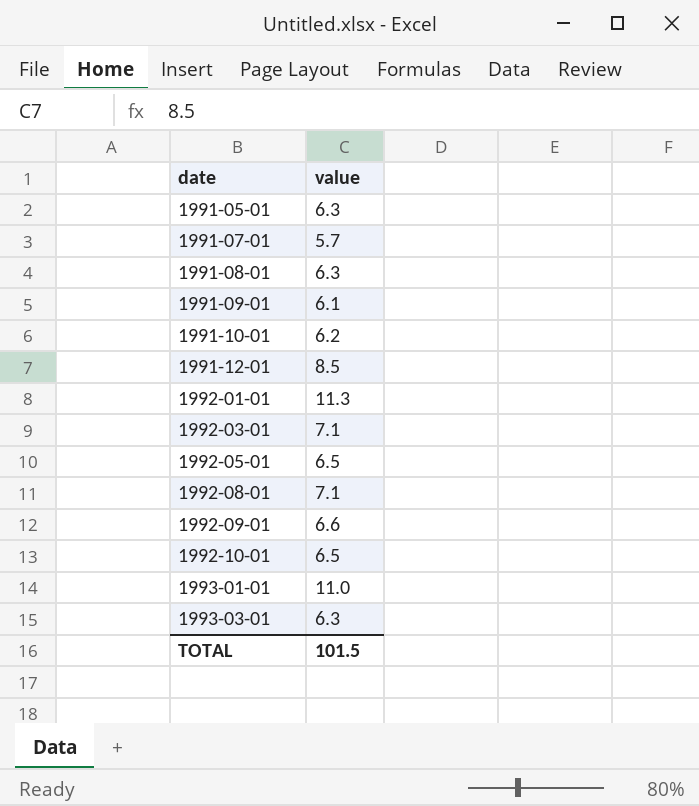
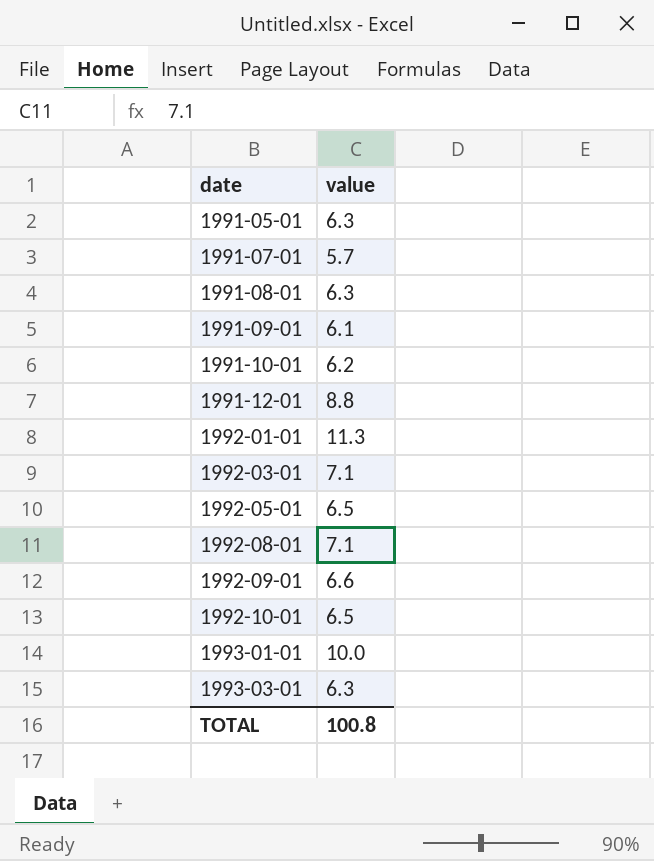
1991-12-01 | value: 8.5 -> 8.8
1993-01-01 | value: 11.0 -> 10.0
TOTAL | value: 101.5 -> 100.8

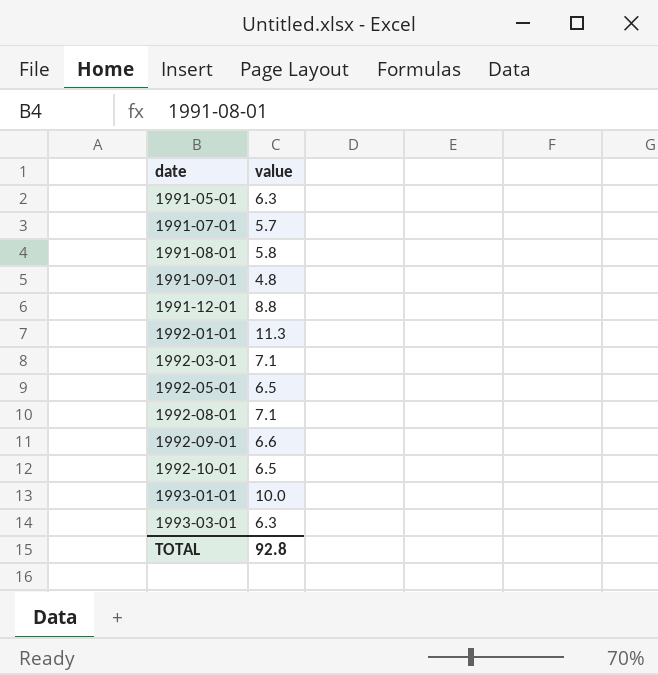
row 1991-10-01: 6.2 -> none
1991-08-01 | value: 6.3 -> 5.8
1991-09-01 | value: 6.1 -> 4.8
TOTAL | value: 100.8 -> 92.8

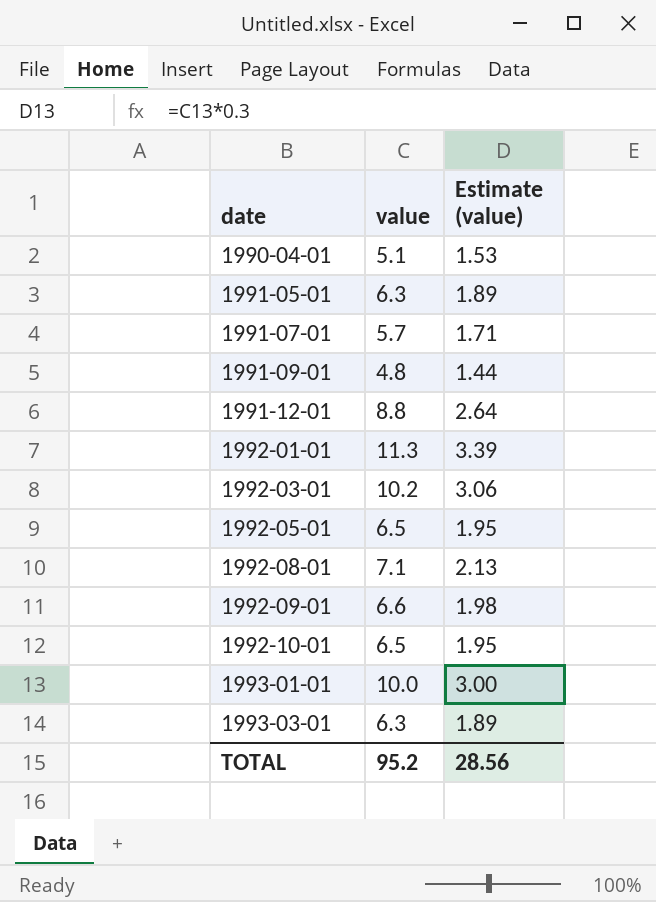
column Estimate (value) | formula: none -> [value] * 0.3
row 1991-08-01: 5.8 -> none
row 1990-04-01: none -> 5.1 | 1.53
1992-03-01 | value: 7.1 -> 10.2
TOTAL | value: 92.8 -> 95.2

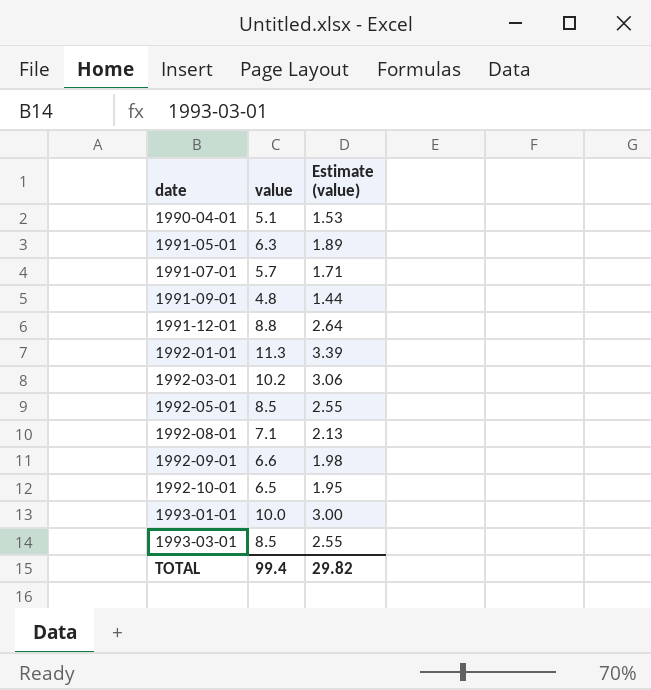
1992-05-01 | value: 6.5 -> 8.5
1992-05-01 | Estimate (value): 1.95 -> 2.55
1993-03-01 | value: 6.3 -> 8.5
1993-03-01 | Estimate (value): 1.89 -> 2.55
TOTAL | value: 95.2 -> 99.4
TOTAL | Estimate (value): 28.56 -> 29.82

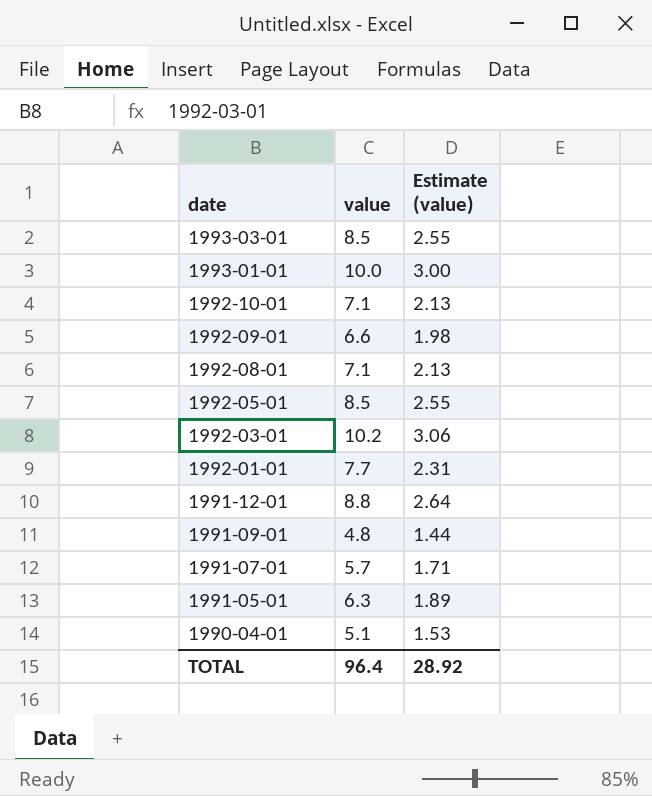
row order: date ascending -> date descending
1992-10-01 | value: 6.5 -> 7.1
1992-10-01 | Estimate (value): 1.95 -> 2.13
1992-01-01 | value: 11.3 -> 7.7
1992-01-01 | Estimate (value): 3.39 -> 2.31
TOTAL | value: 99.4 -> 96.4
TOTAL | Estimate (value): 29.82 -> 28.92

